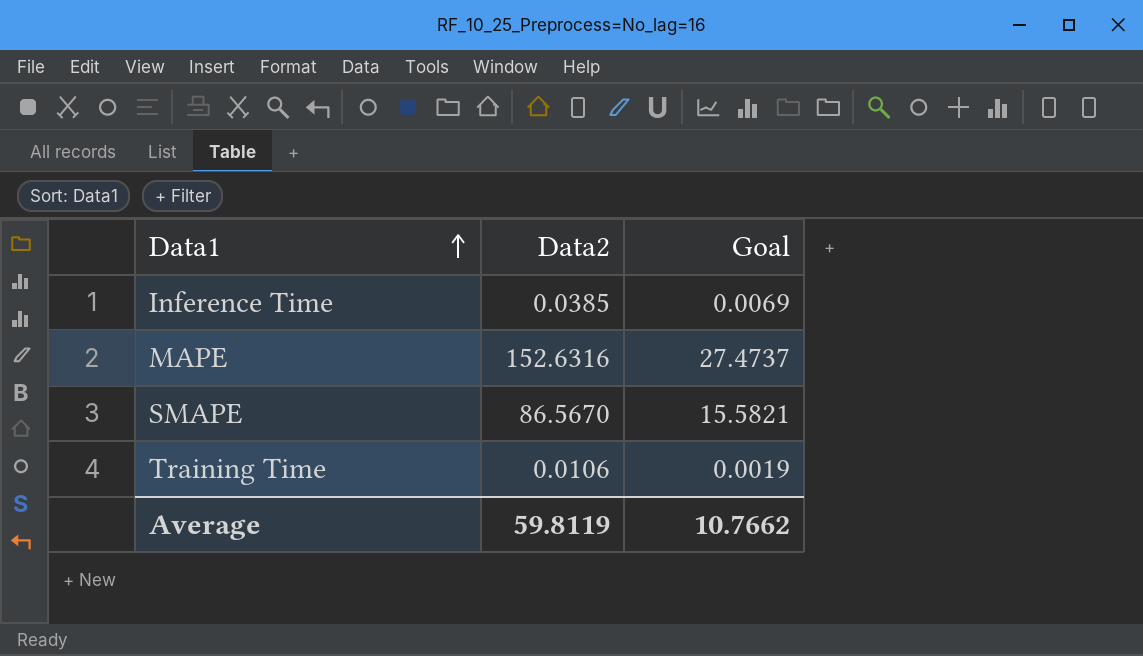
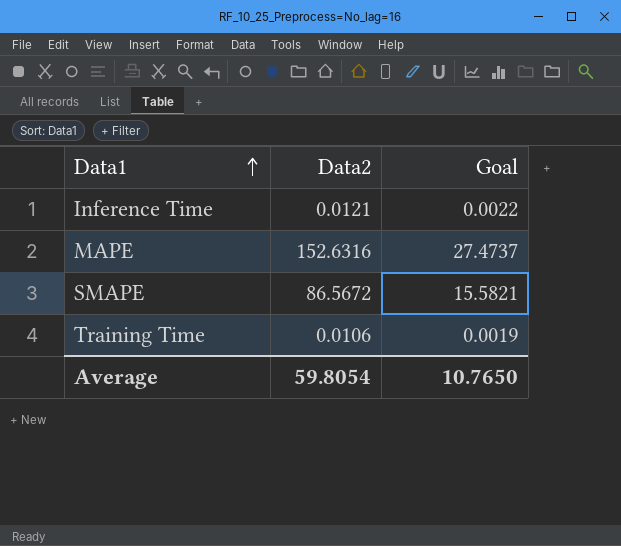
Inference Time | Data2: 0.0385 -> 0.0121
Inference Time | Goal: 0.0069 -> 0.0022
SMAPE | Data2: 86.5670 -> 86.5672
Average | Data2: 59.8119 -> 59.8054
Average | Goal: 10.7662 -> 10.7650

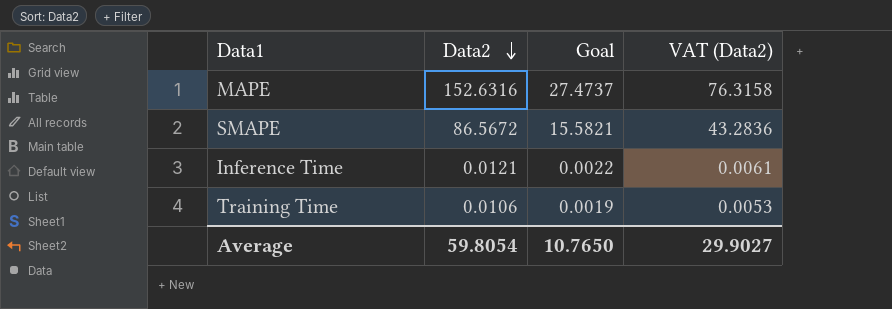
row order: Data1 ascending -> Data2 descending
column VAT (Data2) | formula: none -> [Data2] * 0.5

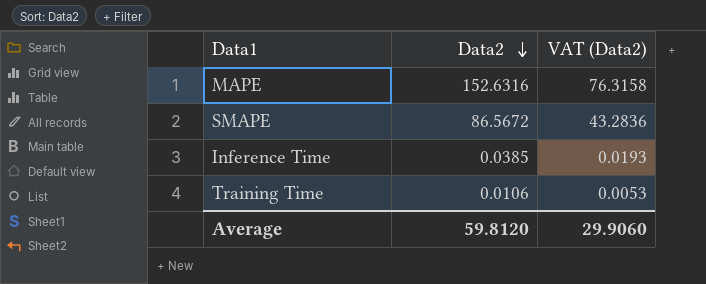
column Goal | formula: [Data2] * 0.18 -> none
Inference Time | Data2: 0.0121 -> 0.0385
Inference Time | VAT (Data2): 0.0061 -> 0.0193
Average | Data2: 59.8054 -> 59.8120
Average | VAT (Data2): 29.9027 -> 29.9060

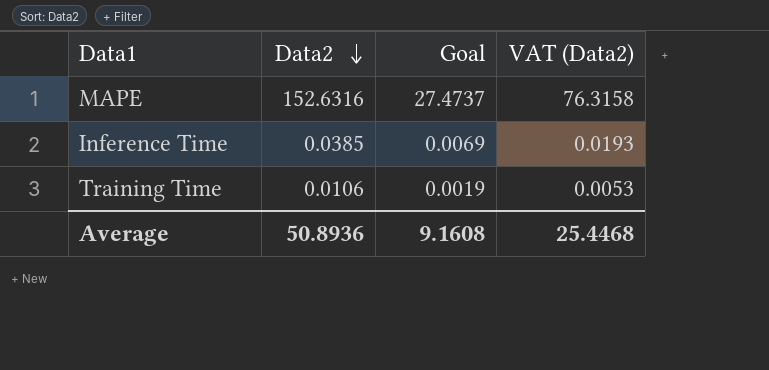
column Goal | formula: none -> [Data2] * 0.18
row SMAPE: 86.5672 | 43.2836 -> none
Average | Data2: 59.8120 -> 50.8936
Average | VAT (Data2): 29.9060 -> 25.4468

